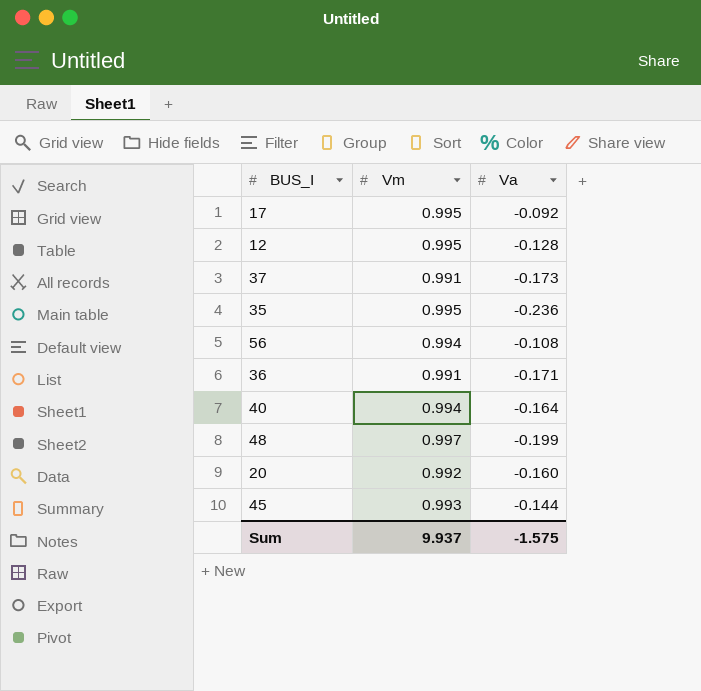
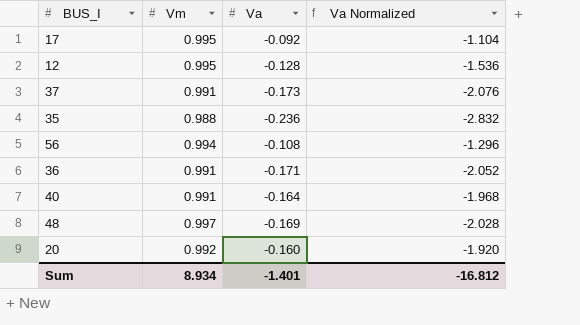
column Va Normalized | formula: none -> [Va] * 12
row 45: 0.993 | -0.144 -> none
35 | Vm: 0.995 -> 0.988
40 | Vm: 0.994 -> 0.991
48 | Va: -0.199 -> -0.169
Sum | Vm: 9.937 -> 8.934
Sum | Va: -1.575 -> -1.401

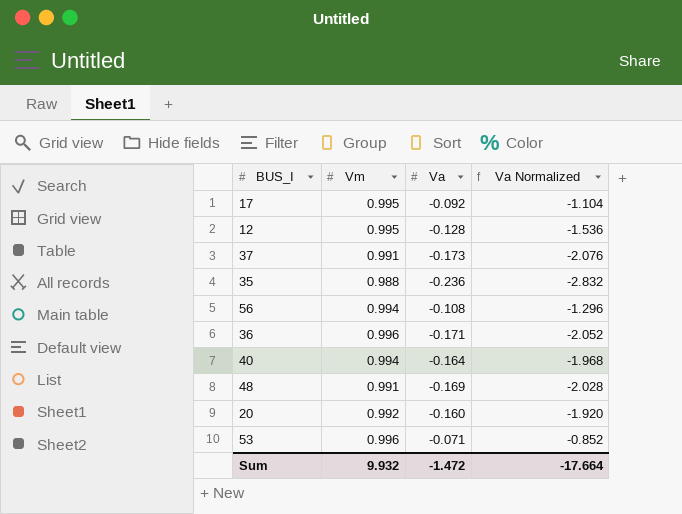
36 | Vm: 0.991 -> 0.996
40 | Vm: 0.991 -> 0.994
48 | Vm: 0.997 -> 0.991
row 53: none -> 0.996 | -0.071 | -0.852
Sum | Vm: 8.934 -> 9.932
Sum | Va: -1.401 -> -1.472
Sum | Va Normalized: -16.812 -> -17.664

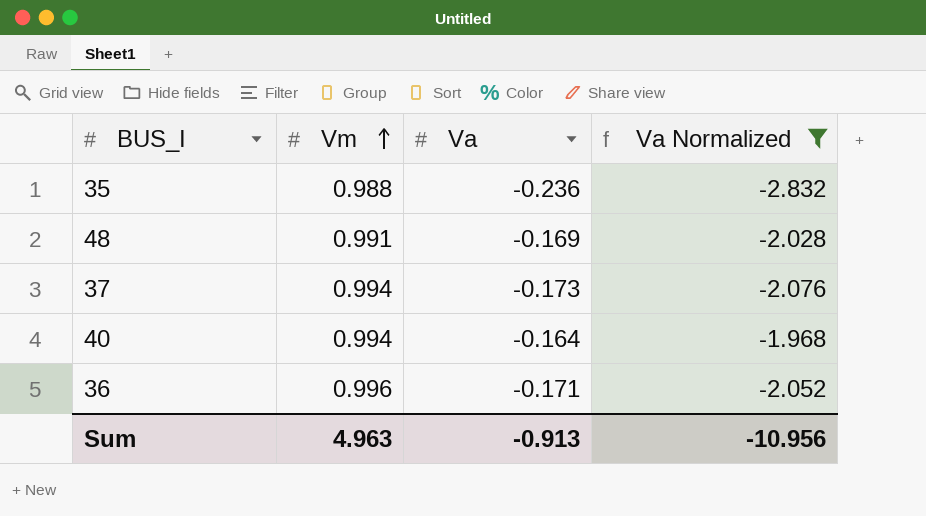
filter: none -> Va Normalized <= -1.968
row order: none -> Vm ascending
37 | Vm: 0.991 -> 0.994
Sum | Vm: 9.932 -> 4.963
Sum | Va: -1.472 -> -0.913
Sum | Va Normalized: -17.664 -> -10.956

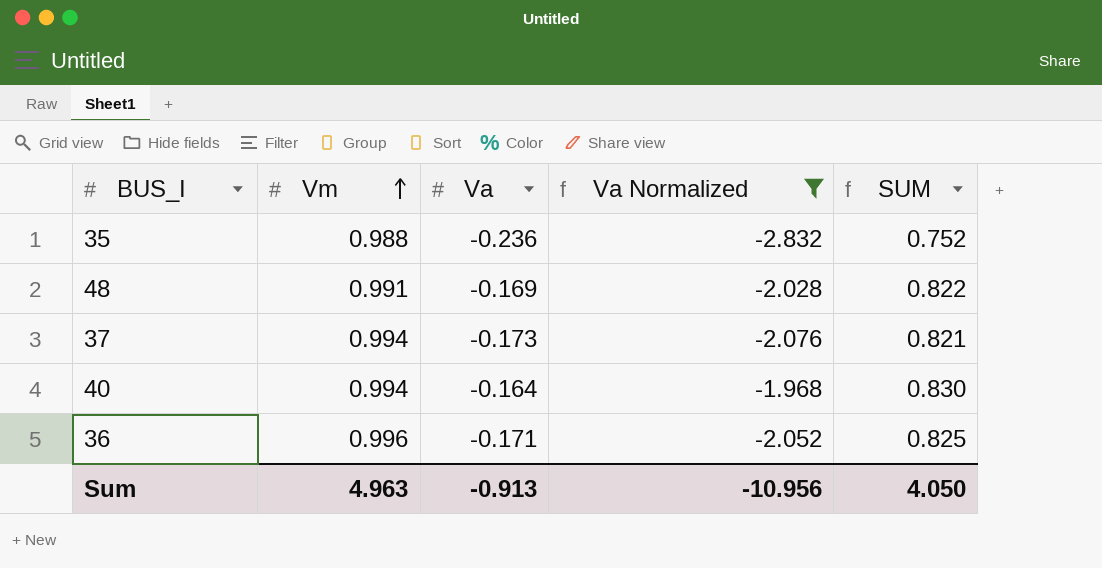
column SUM | formula: none -> [Vm] + [Va]

